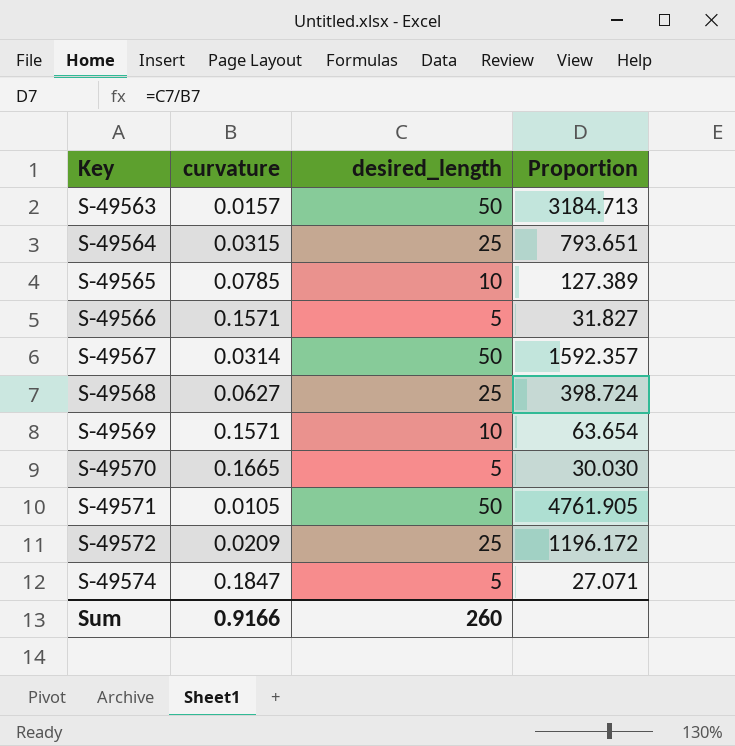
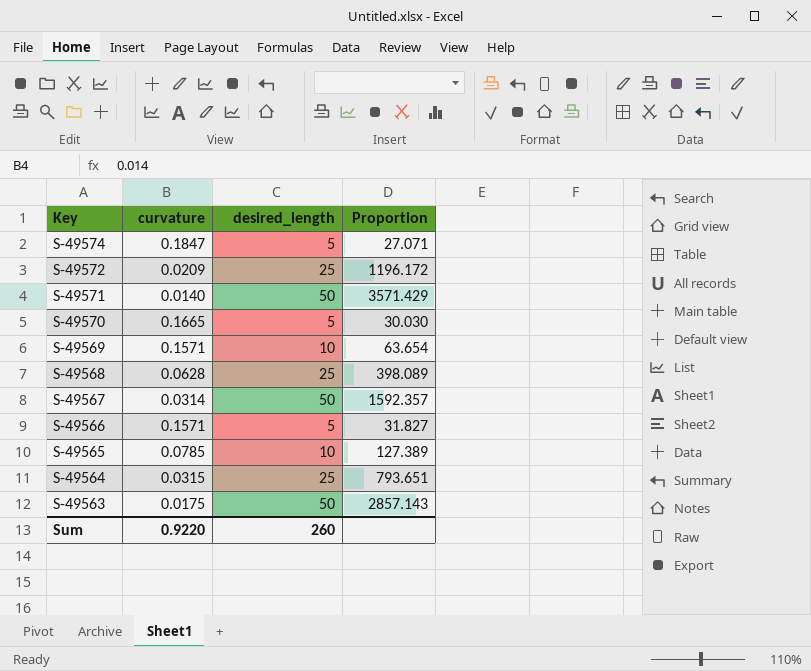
row order: Key ascending -> Key descending
S-49571 | curvature: 0.0105 -> 0.0140
S-49571 | Proportion: 4761.905 -> 3571.429
S-49568 | curvature: 0.0627 -> 0.0628
S-49568 | Proportion: 398.724 -> 398.089
S-49563 | curvature: 0.0157 -> 0.0175
S-49563 | Proportion: 3184.713 -> 2857.143
Sum | curvature: 0.9166 -> 0.9220

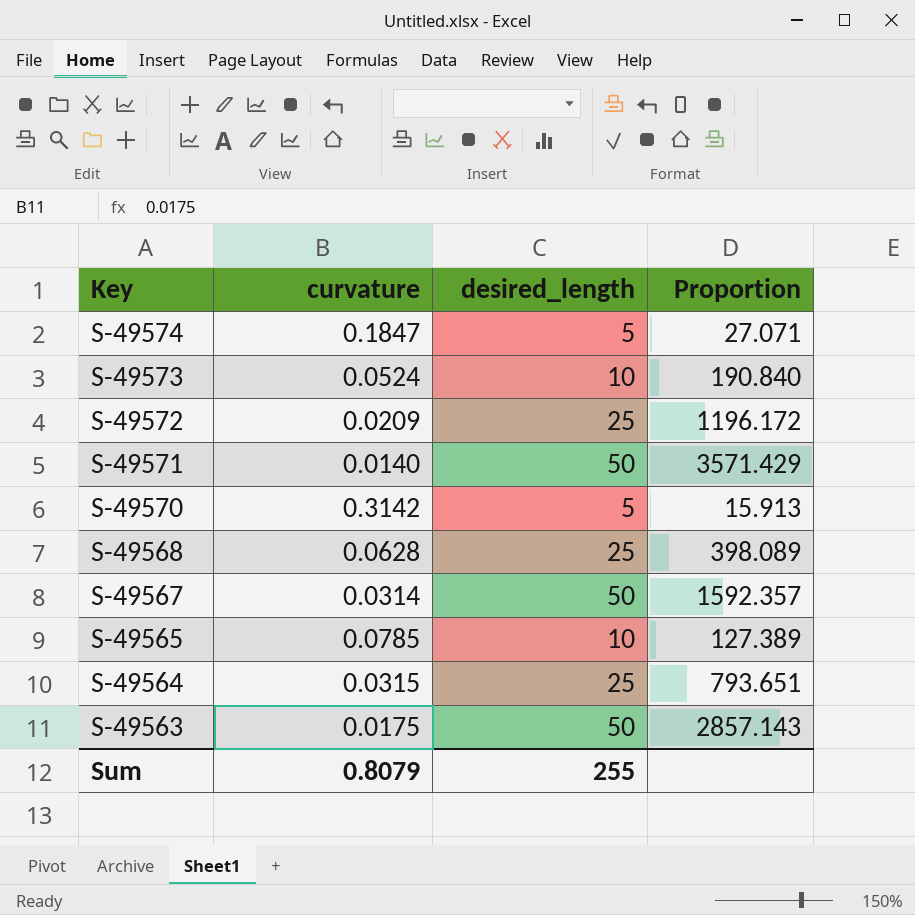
row S-49569: 0.1571 | 10 | 63.654 -> none
row S-49566: 0.1571 | 5 | 31.827 -> none
row S-49573: none -> 0.0524 | 10 | 190.840
S-49570 | curvature: 0.1665 -> 0.3142
S-49570 | Proportion: 30.030 -> 15.913
Sum | curvature: 0.9220 -> 0.8079
Sum | desired_length: 260 -> 255

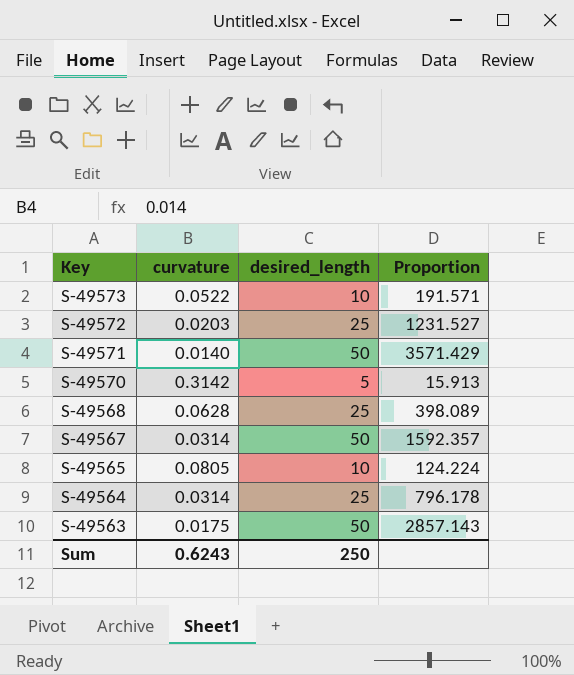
row S-49574: 0.1847 | 5 | 27.071 -> none
S-49573 | curvature: 0.0524 -> 0.0522
S-49573 | Proportion: 190.840 -> 191.571
S-49572 | curvature: 0.0209 -> 0.0203
S-49572 | Proportion: 1196.172 -> 1231.527
S-49565 | curvature: 0.0785 -> 0.0805
S-49565 | Proportion: 127.389 -> 124.224
S-49564 | curvature: 0.0315 -> 0.0314
S-49564 | Proportion: 793.651 -> 796.178
Sum | curvature: 0.8079 -> 0.6243
Sum | desired_length: 255 -> 250

